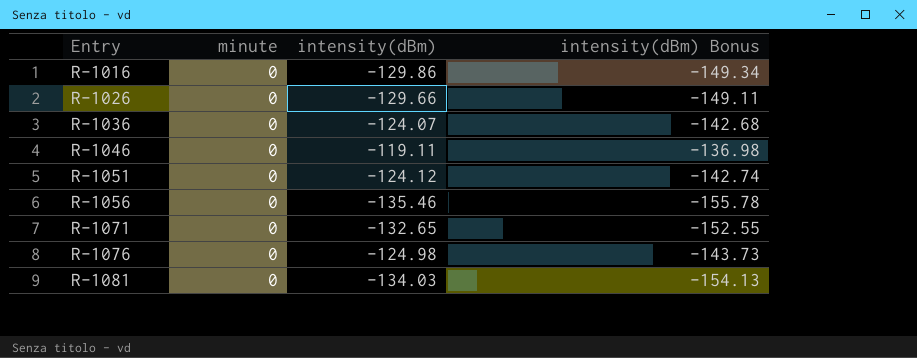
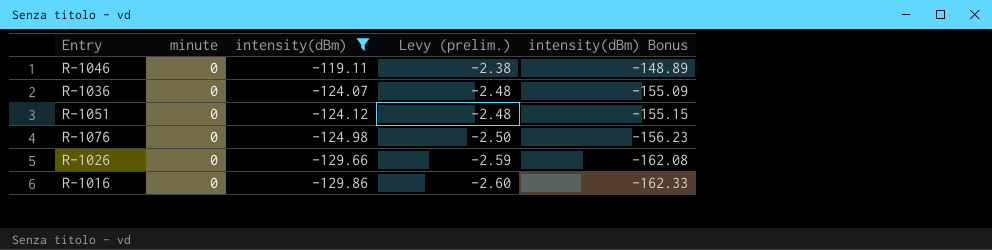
filter: none -> intensity(dBm) >= -129.86
row order: Entry ascending -> intensity(dBm) descending
column Levy (prelim.) | formula: none -> [intensity(dBm)] * 0.02
column intensity(dBm) Bonus | formula: [intensity(dBm)] * 1.15 -> [intensity(dBm)] * 1.25

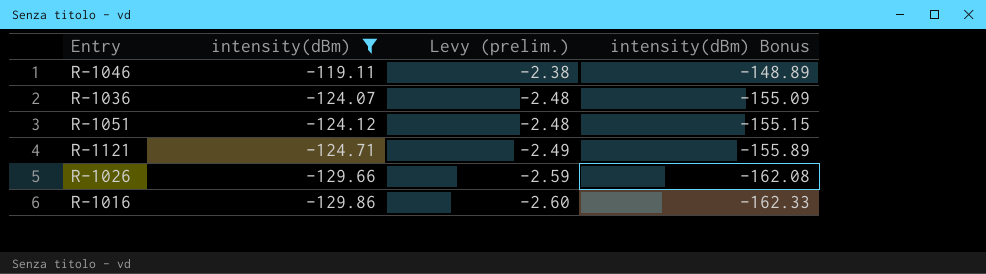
column minute | position: 2 -> none
row R-1076: 0 | -124.98 | -2.50 | -156.23 -> none
row R-1121: none -> -124.71 | -2.49 | -155.89

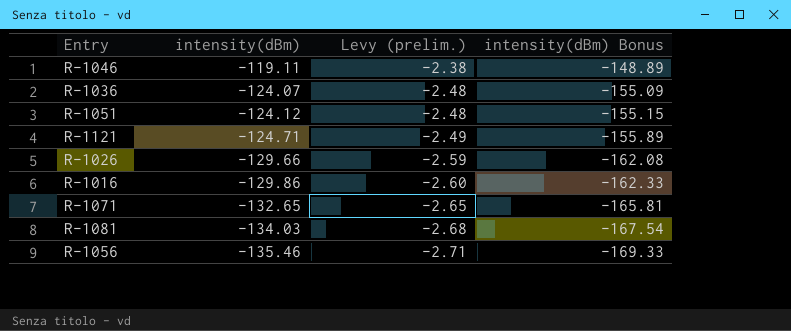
filter: intensity(dBm) >= -129.86 -> none

